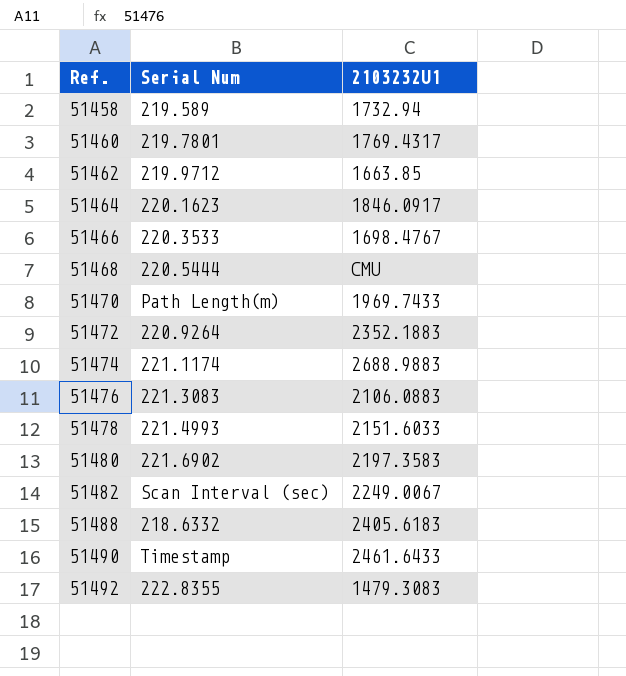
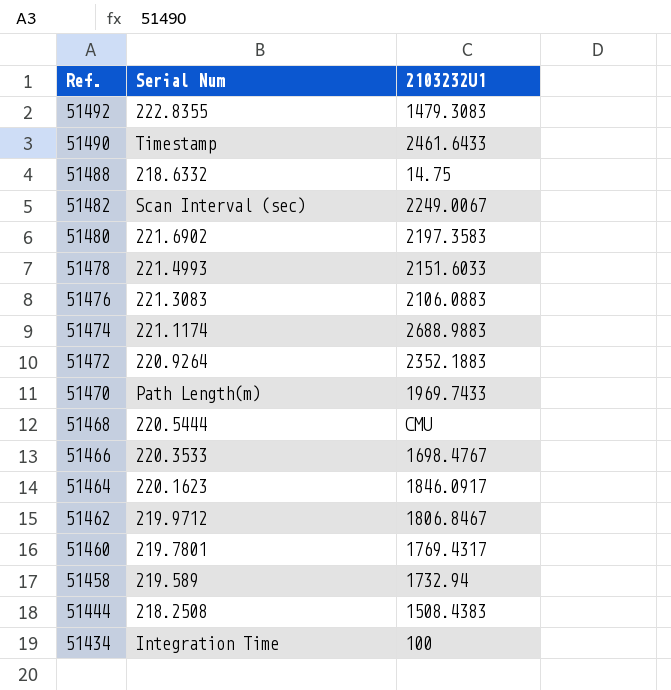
row order: Ref. ascending -> Ref. descending
51488 | 2103232U1: 2405.6183 -> 14.75
51462 | 2103232U1: 1663.85 -> 1806.8467
row 51444: none -> 218.2508 | 1508.4383
row 51434: none -> Integration Time | 100

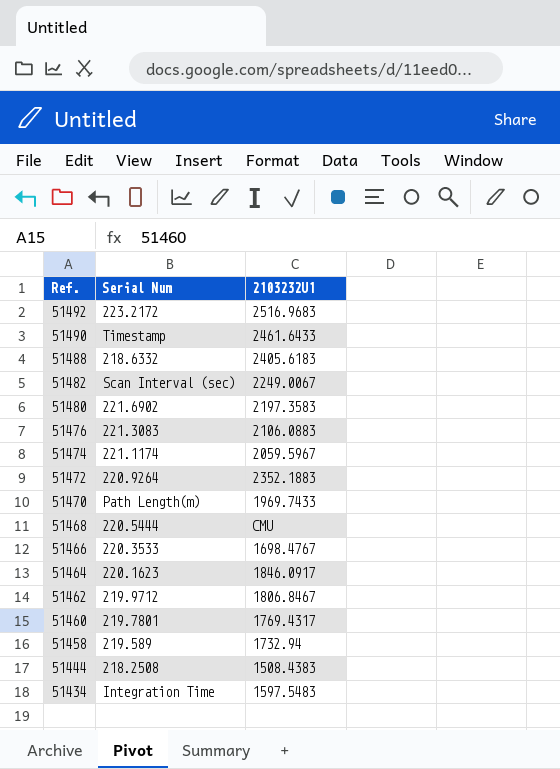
row 51478: 221.4993 | 2151.6033 -> none
51492 | Serial Num: 222.8355 -> 223.2172
51492 | 2103232U1: 1479.3083 -> 2516.9683
51488 | 2103232U1: 14.75 -> 2405.6183
51474 | 2103232U1: 2688.9883 -> 2059.5967
51434 | 2103232U1: 100 -> 1597.5483

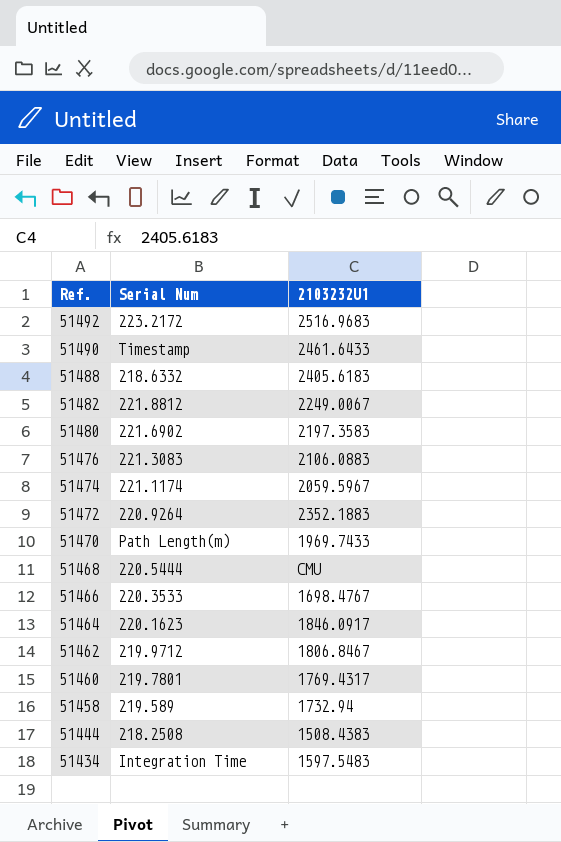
51482 | Serial Num: Scan Interval (sec) -> 221.8812

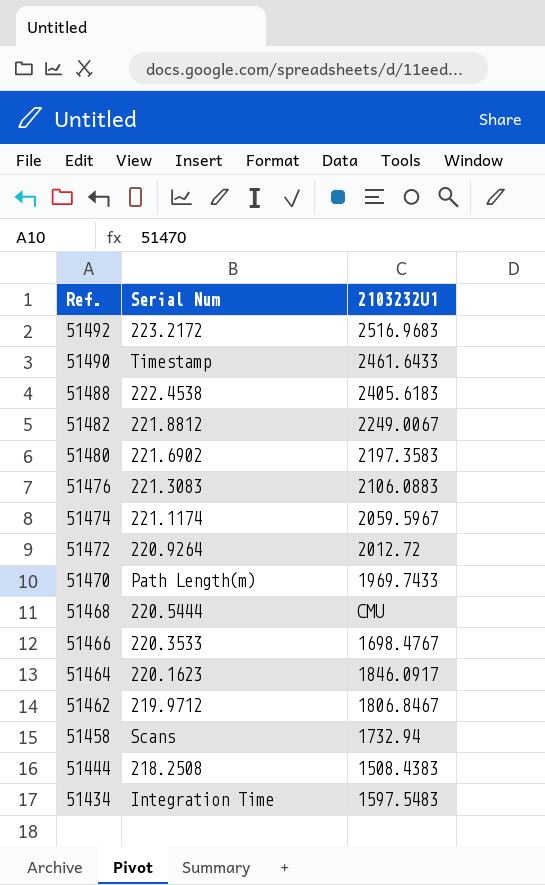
row 51460: 219.7801 | 1769.4317 -> none
51488 | Serial Num: 218.6332 -> 222.4538
51472 | 2103232U1: 2352.1883 -> 2012.72
51458 | Serial Num: 219.589 -> Scans

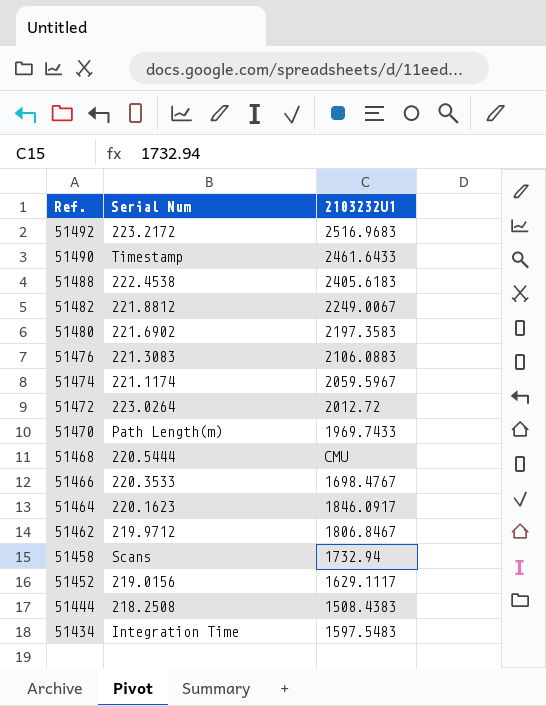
51472 | Serial Num: 220.9264 -> 223.0264
row 51452: none -> 219.0156 | 1629.1117

